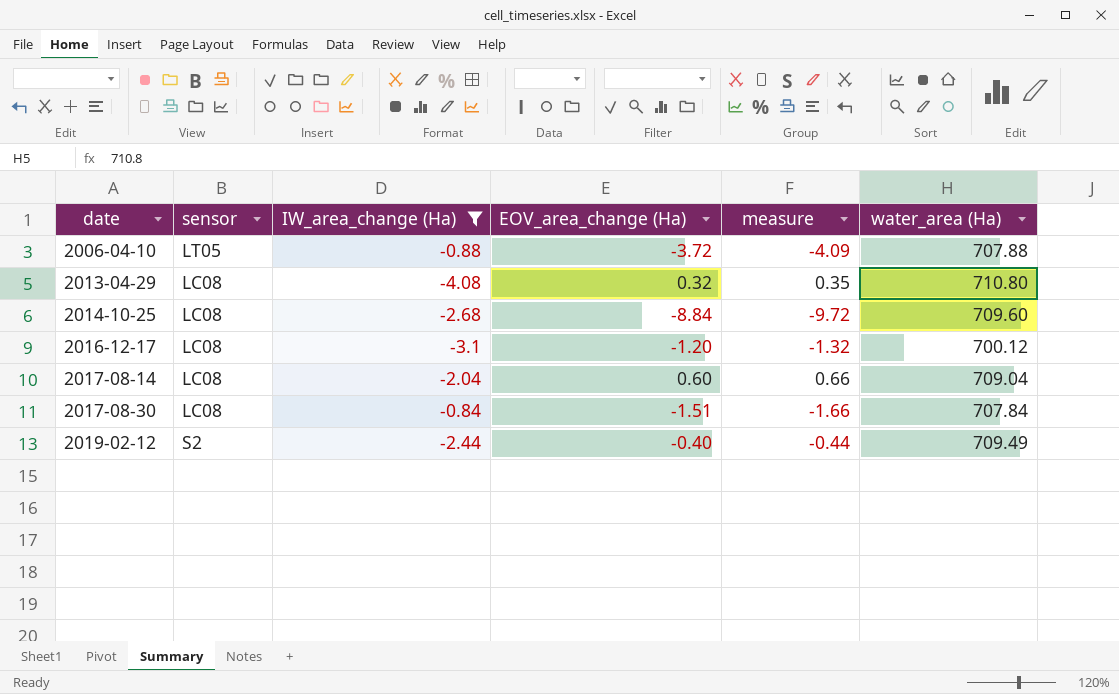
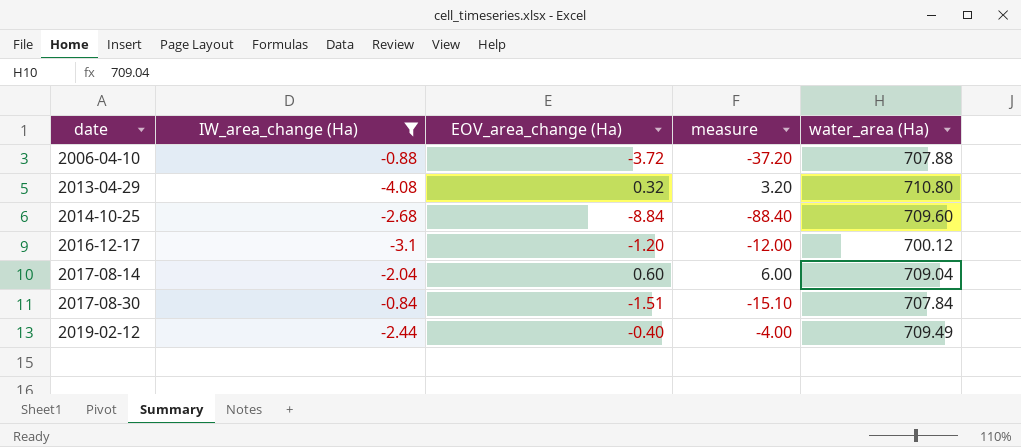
column sensor | position: 2 -> none
column measure | formula: [EOV_area_change (Ha)] * 1.1 -> [EOV_area_change (Ha)] * 10

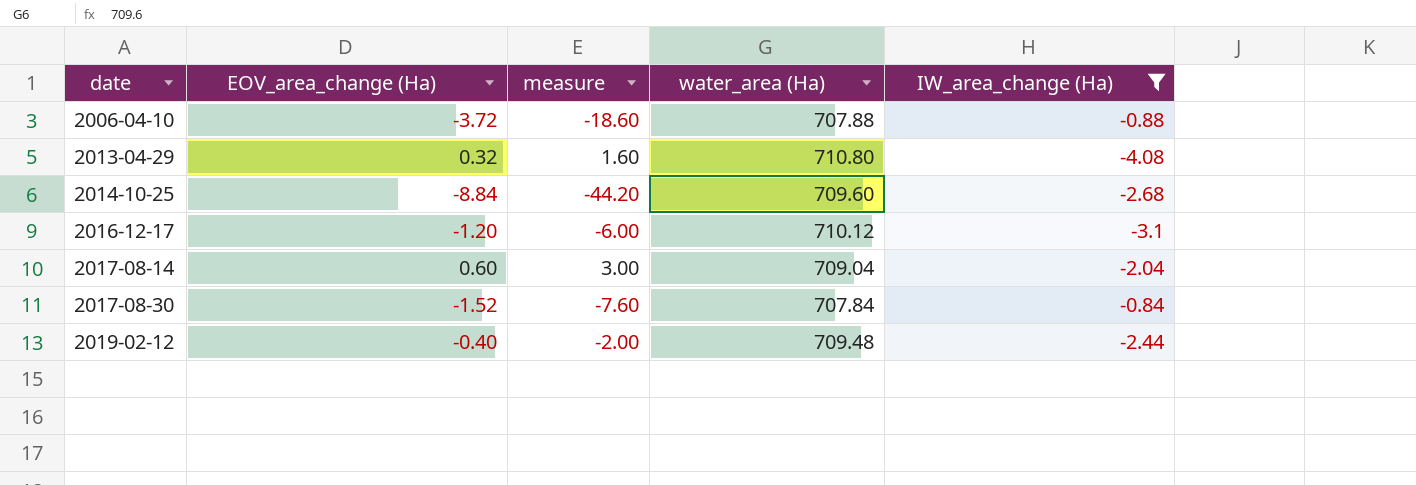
column measure | formula: [EOV_area_change (Ha)] * 10 -> [EOV_area_change (Ha)] * 5
column IW_area_change (Ha) | position: 2 -> 5
2016-12-17 | water_area (Ha): 700.12 -> 710.12
2017-08-30 | EOV_area_change (Ha): -1.51 -> -1.52
2019-02-12 | water_area (Ha): 709.49 -> 709.48

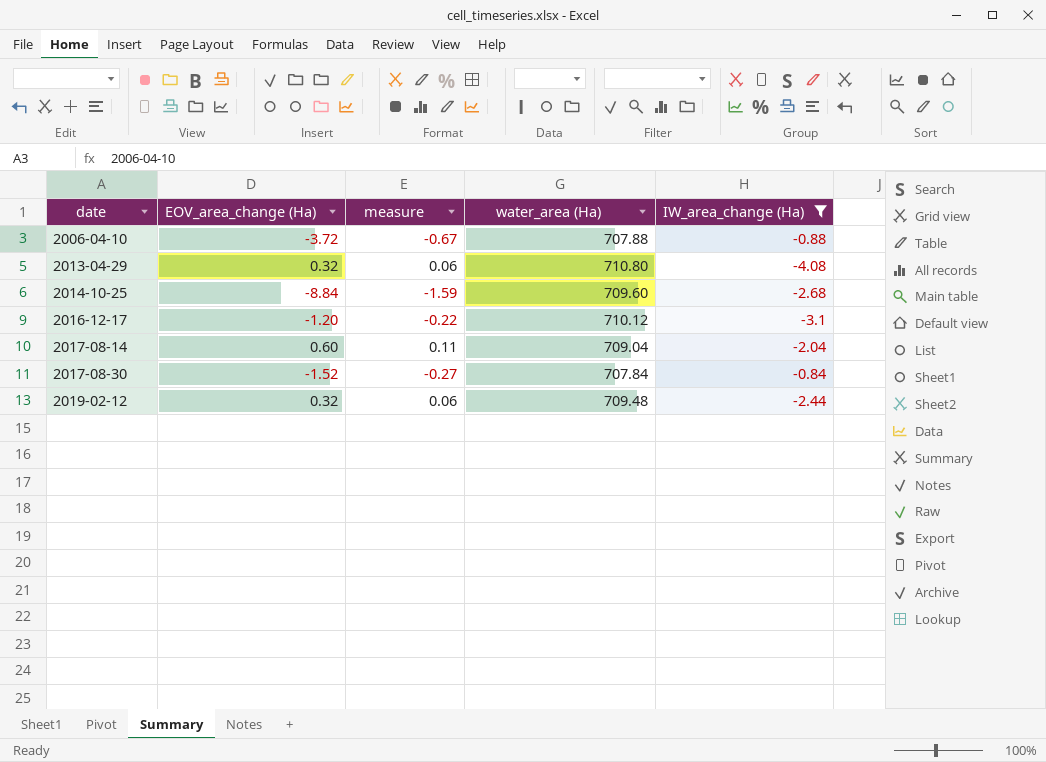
column measure | formula: [EOV_area_change (Ha)] * 5 -> [EOV_area_change (Ha)] * 0.18
2019-02-12 | EOV_area_change (Ha): -0.40 -> 0.32

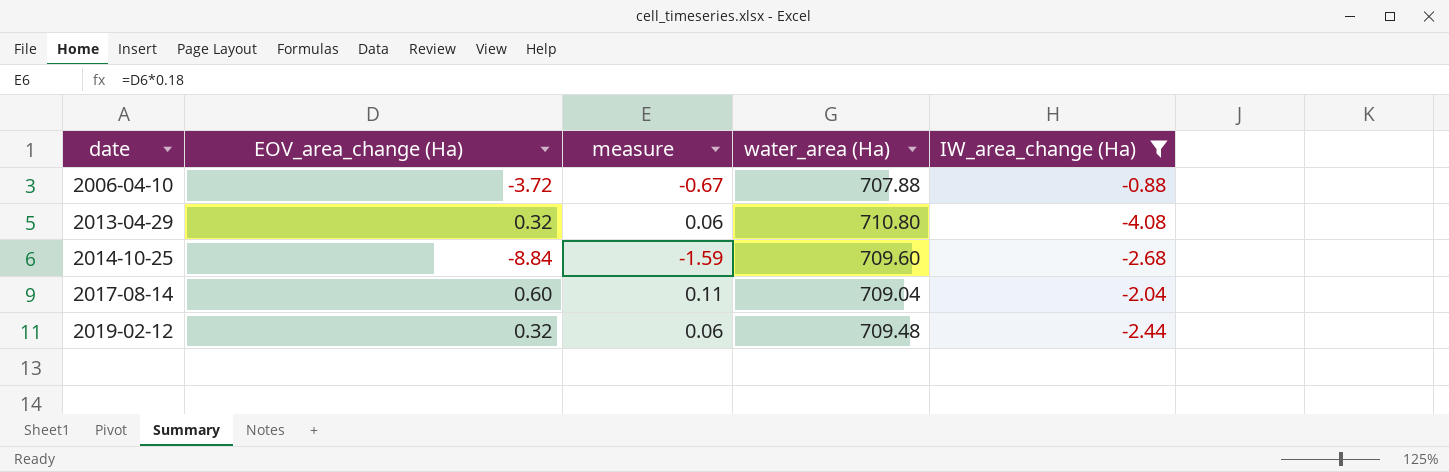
row 2016-12-17: -1.20 | -0.22 | 710.12 | -3.1 -> none
row 2017-08-30: -1.52 | -0.27 | 707.84 | -0.84 -> none

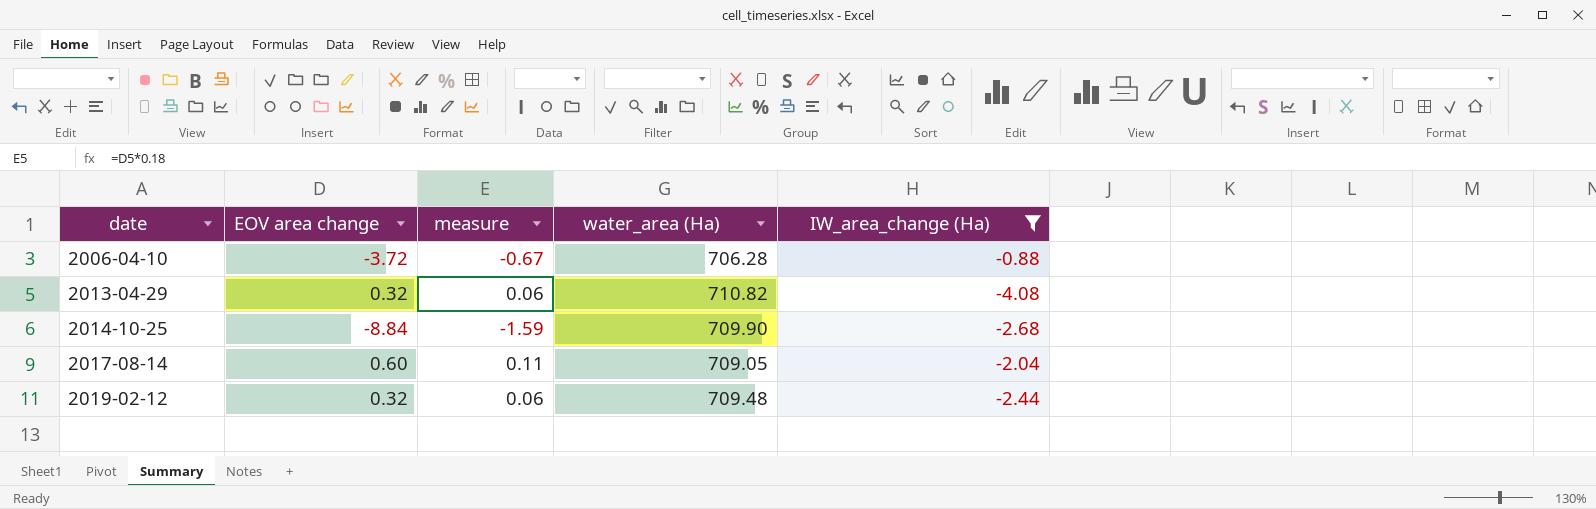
column name: EOV_area_change (Ha) -> EOV area change
2006-04-10 | water_area (Ha): 707.88 -> 706.28
2013-04-29 | water_area (Ha): 710.80 -> 710.82
2014-10-25 | water_area (Ha): 709.60 -> 709.90
2017-08-14 | water_area (Ha): 709.04 -> 709.05

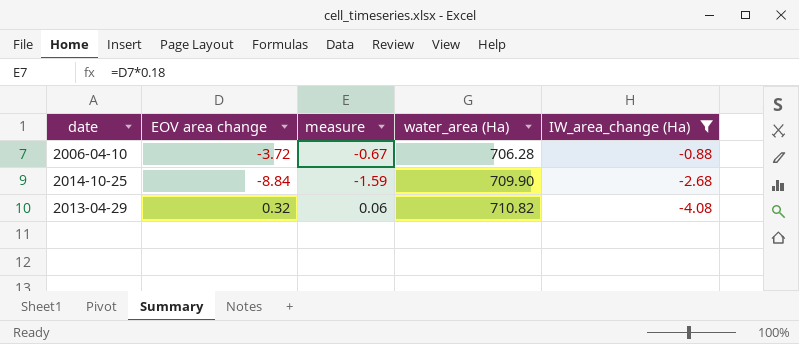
row order: date ascending -> water_area (Ha) ascending
row 2017-08-14: 0.60 | 0.11 | 709.05 | -2.04 -> none
row 2019-02-12: 0.32 | 0.06 | 709.48 | -2.44 -> none

